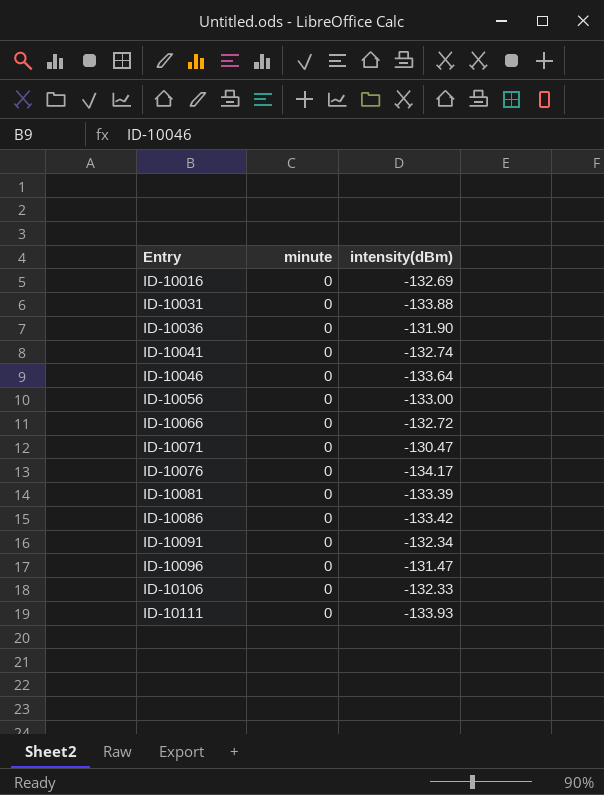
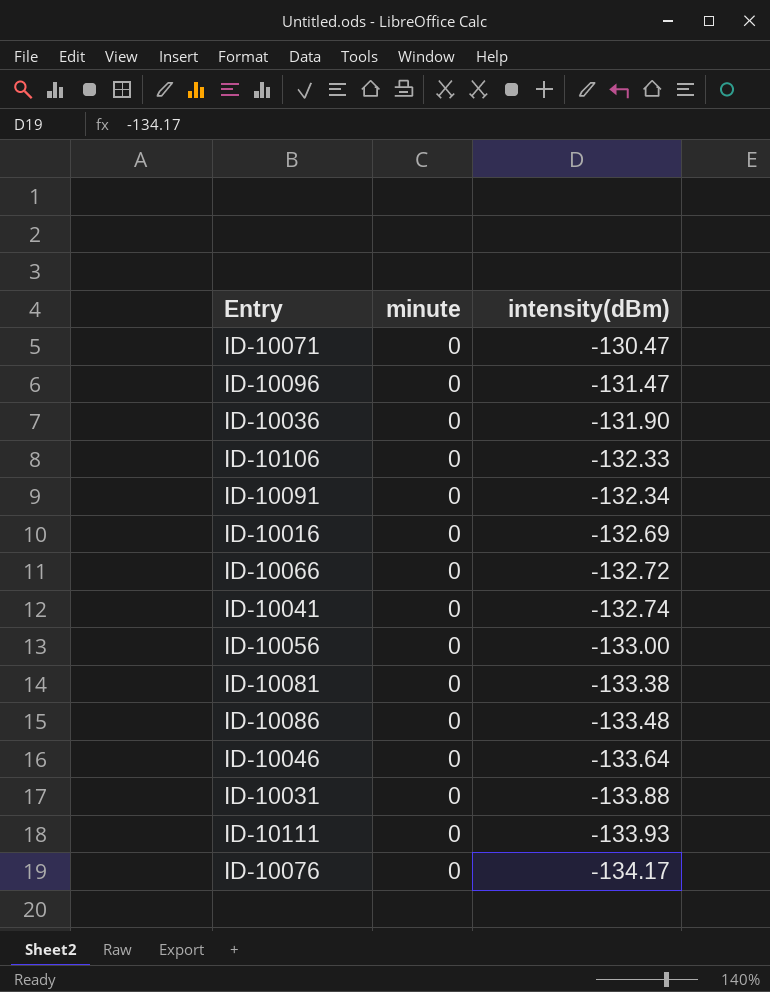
row order: Entry ascending -> intensity(dBm) descending
ID-10081 | intensity(dBm): -133.39 -> -133.38
ID-10086 | intensity(dBm): -133.42 -> -133.48

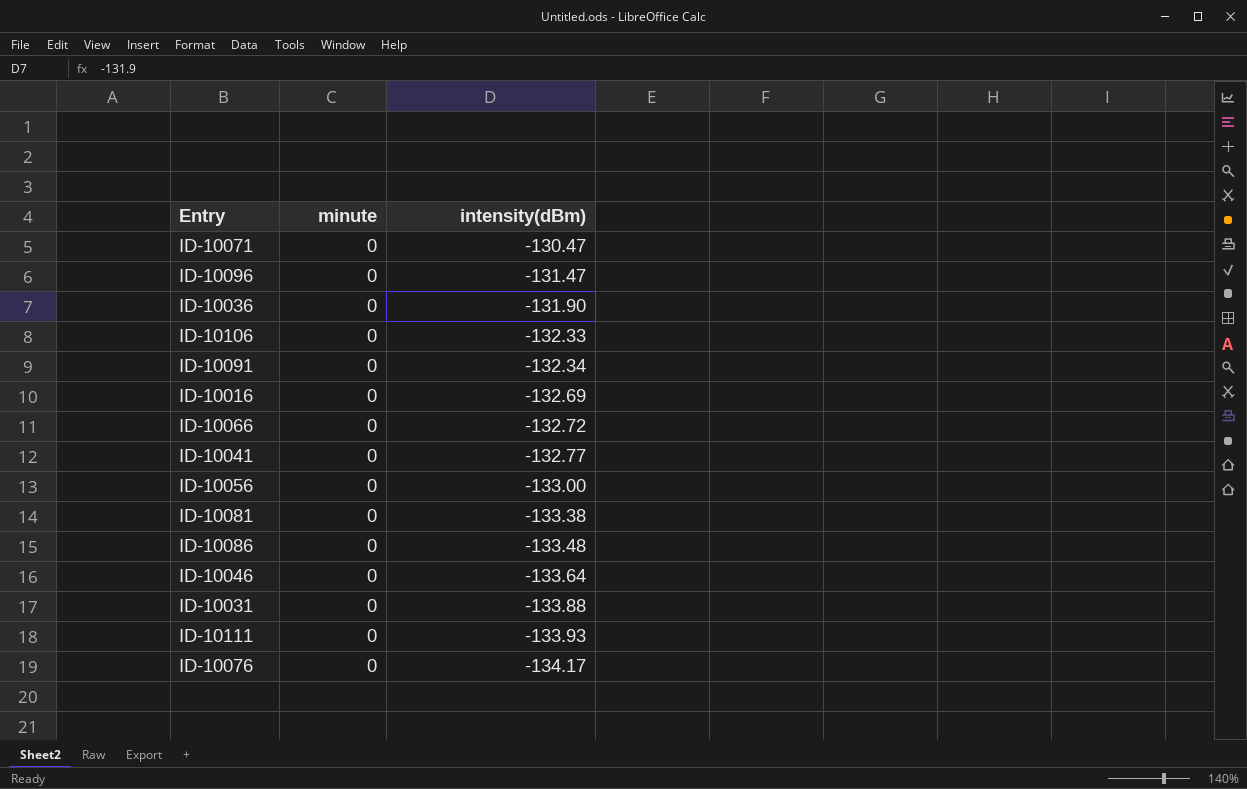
ID-10041 | intensity(dBm): -132.74 -> -132.77

